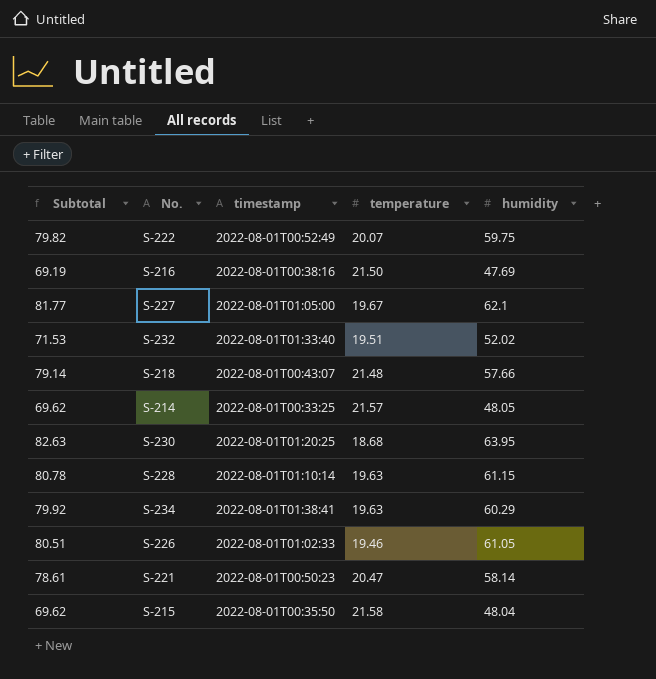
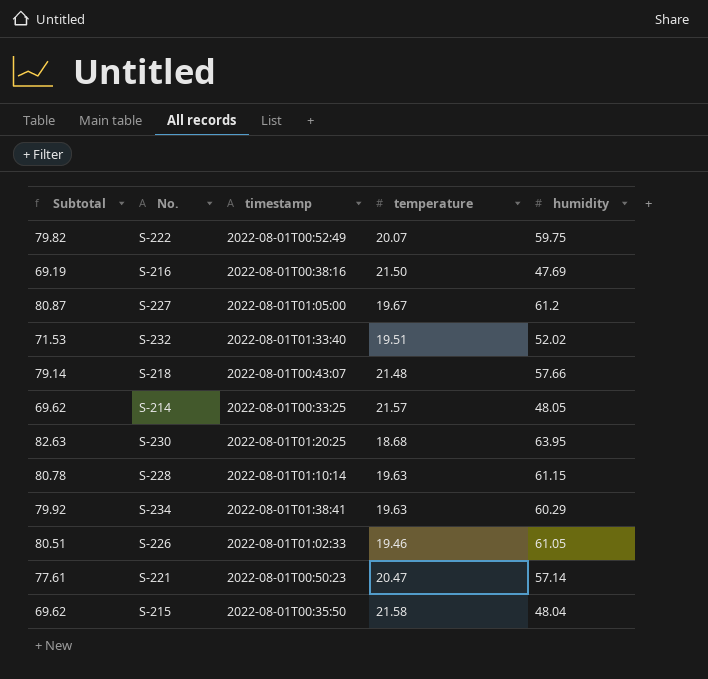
S-227 | Subtotal: 81.77 -> 80.87
S-227 | humidity: 62.1 -> 61.2
S-221 | Subtotal: 78.61 -> 77.61
S-221 | humidity: 58.14 -> 57.14

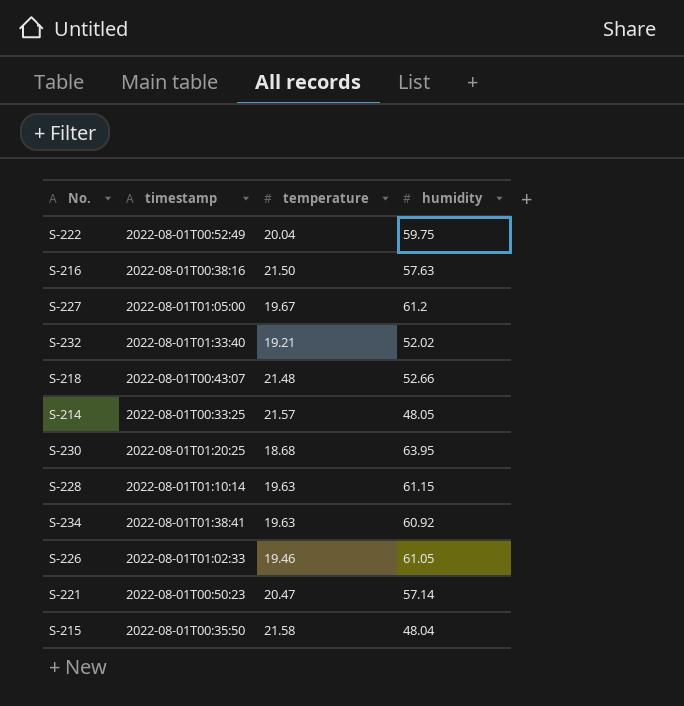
column Subtotal | formula: [temperature] + [humidity] -> none
S-222 | temperature: 20.07 -> 20.04
S-216 | humidity: 47.69 -> 57.63
S-232 | temperature: 19.51 -> 19.21
S-218 | humidity: 57.66 -> 52.66
S-234 | humidity: 60.29 -> 60.92

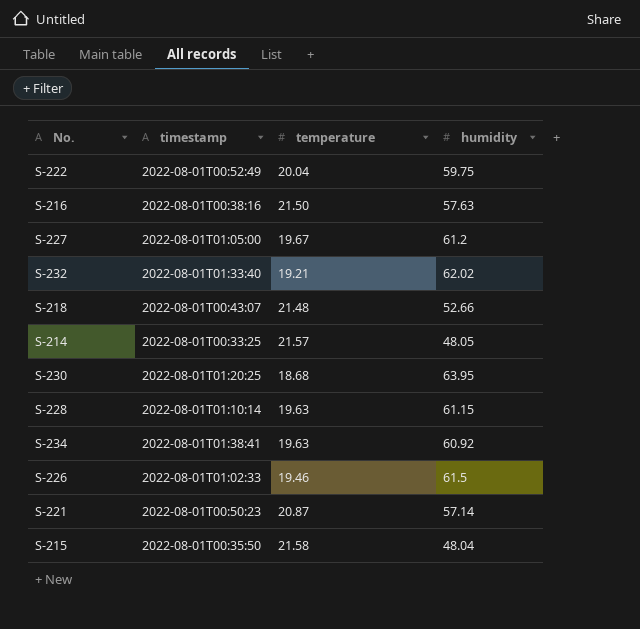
S-232 | humidity: 52.02 -> 62.02
S-226 | humidity: 61.05 -> 61.5
S-221 | temperature: 20.47 -> 20.87

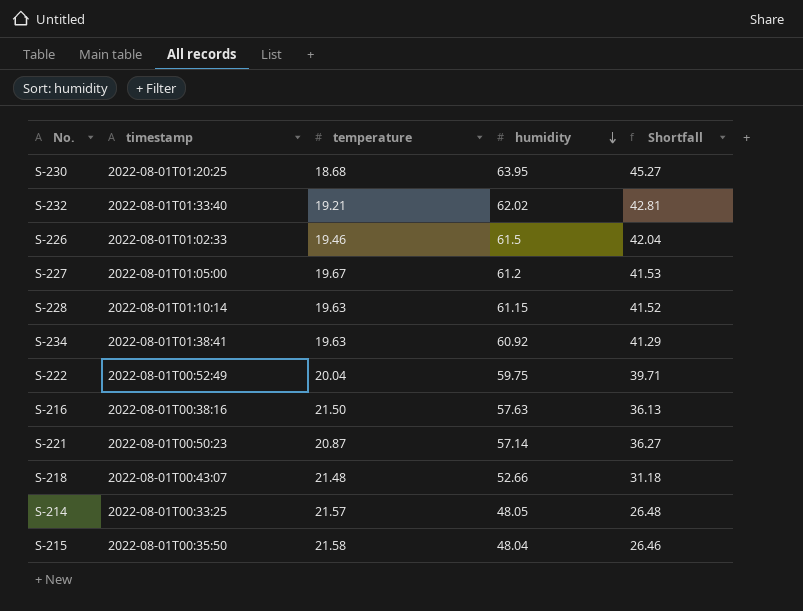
row order: none -> humidity descending
column Shortfall | formula: none -> [humidity] - [temperature]

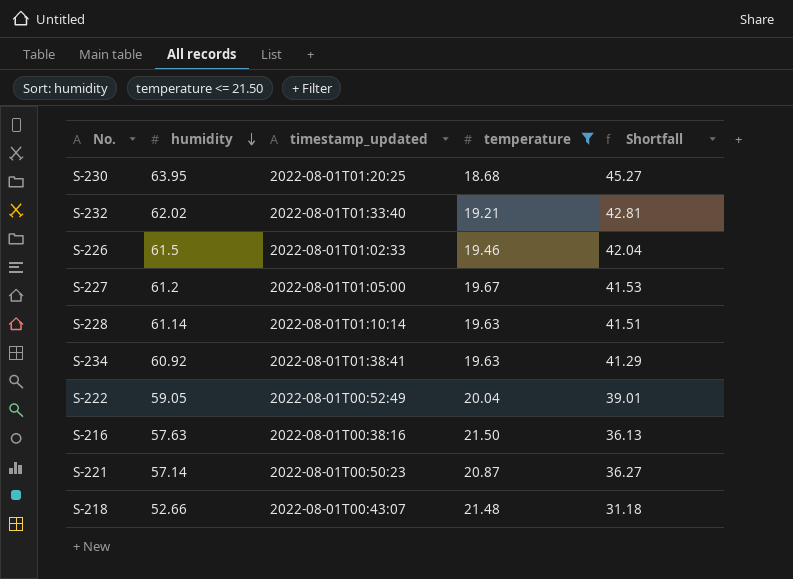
filter: none -> temperature <= 21.50
column humidity | position: 4 -> 2
column name: timestamp -> timestamp_updated
S-228 | humidity: 61.15 -> 61.14
S-228 | Shortfall: 41.52 -> 41.51
S-222 | humidity: 59.75 -> 59.05
S-222 | Shortfall: 39.71 -> 39.01

